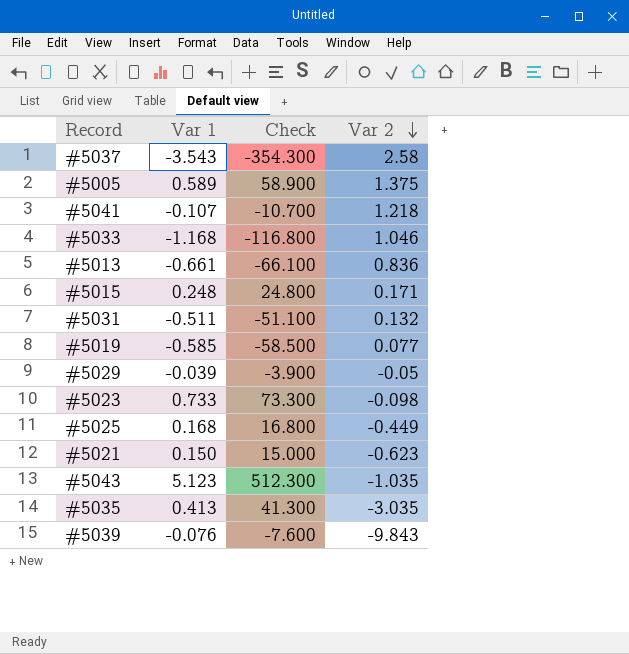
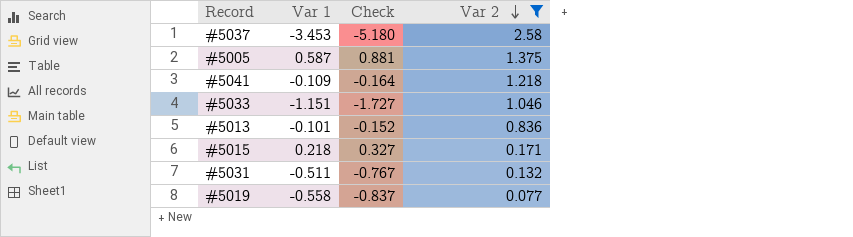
filter: none -> Var 2 >= 0.077
column Check | formula: [Var 1] * 100 -> [Var 1] * 1.5
#5037 | Var 1: -3.543 -> -3.453
#5005 | Var 1: 0.589 -> 0.587
#5041 | Var 1: -0.107 -> -0.109
#5033 | Var 1: -1.168 -> -1.151
#5013 | Var 1: -0.661 -> -0.101
#5015 | Var 1: 0.248 -> 0.218
#5019 | Var 1: -0.585 -> -0.558

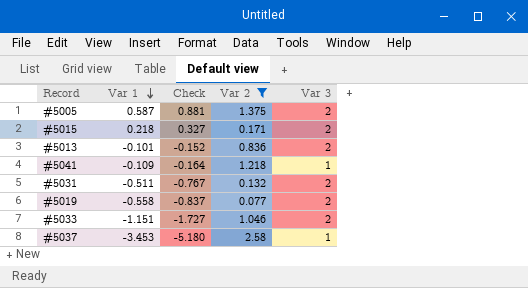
row order: Var 2 descending -> Var 1 descending
column Var 3 | position: none -> 5

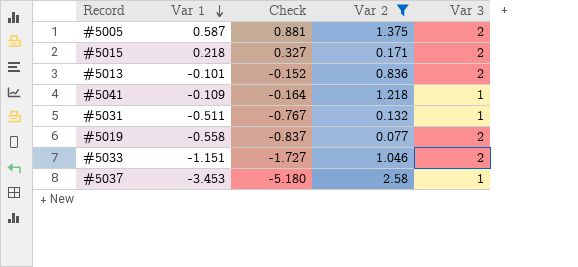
#5031 | Var 3: 2 -> 1

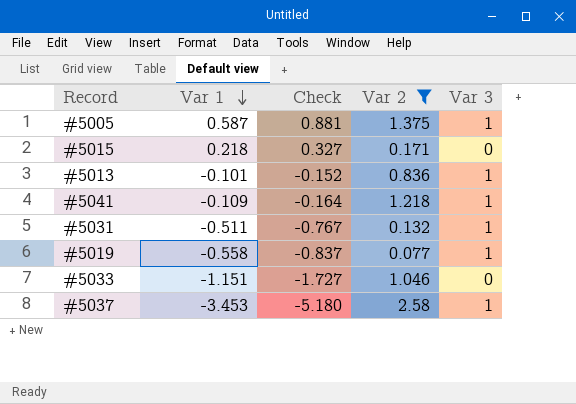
#5005 | Var 3: 2 -> 1
#5015 | Var 3: 2 -> 0
#5013 | Var 3: 2 -> 1
#5019 | Var 3: 2 -> 1
#5033 | Var 3: 2 -> 0

